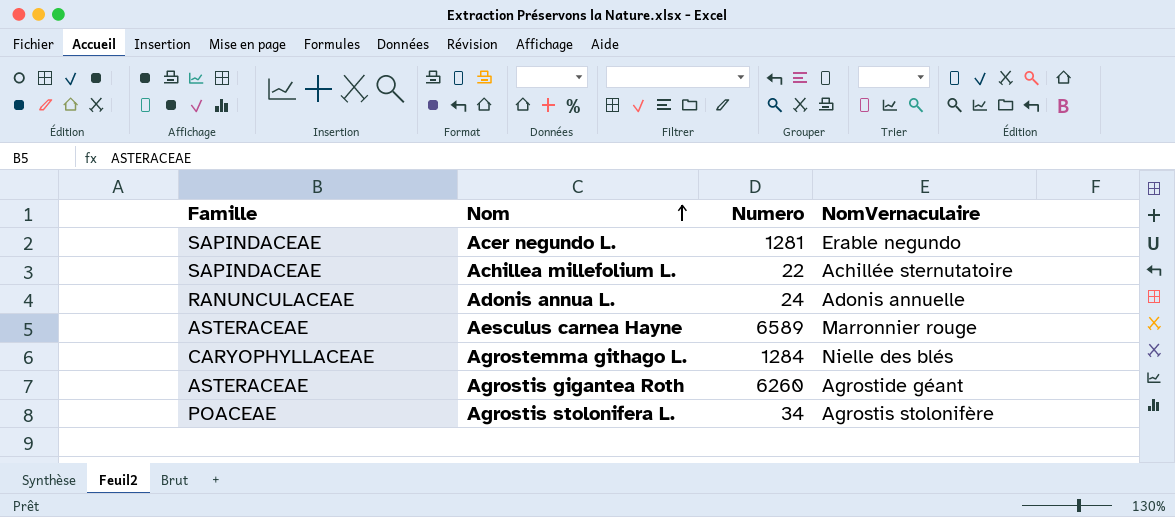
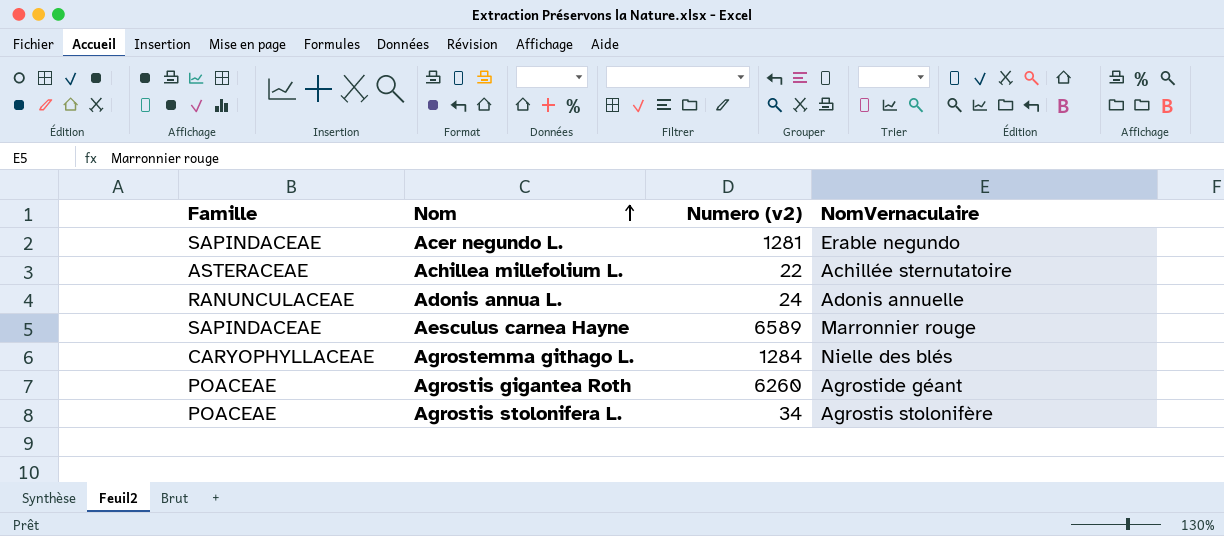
column name: Numero -> Numero (v2)
Achillea millefolium L. | Famille: SAPINDACEAE -> ASTERACEAE
Aesculus carnea Hayne | Famille: ASTERACEAE -> SAPINDACEAE
Agrostis gigantea Roth | Famille: ASTERACEAE -> POACEAE

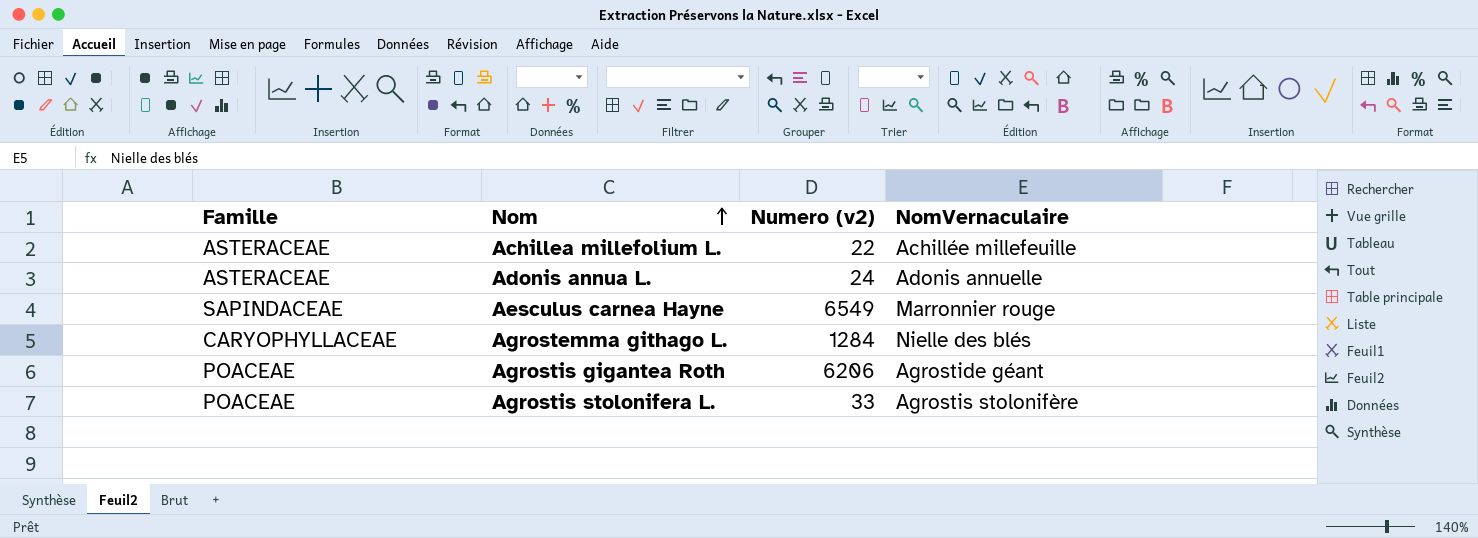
row Acer negundo L.: SAPINDACEAE | 1281 | Erable negundo -> none
Achillea millefolium L. | NomVernaculaire: Achillée sternutatoire -> Achillée millefeuille
Adonis annua L. | Famille: RANUNCULACEAE -> ASTERACEAE
Aesculus carnea Hayne | Numero (v2): 6589 -> 6549
Agrostis gigantea Roth | Numero (v2): 6260 -> 6206
Agrostis stolonifera L. | Numero (v2): 34 -> 33

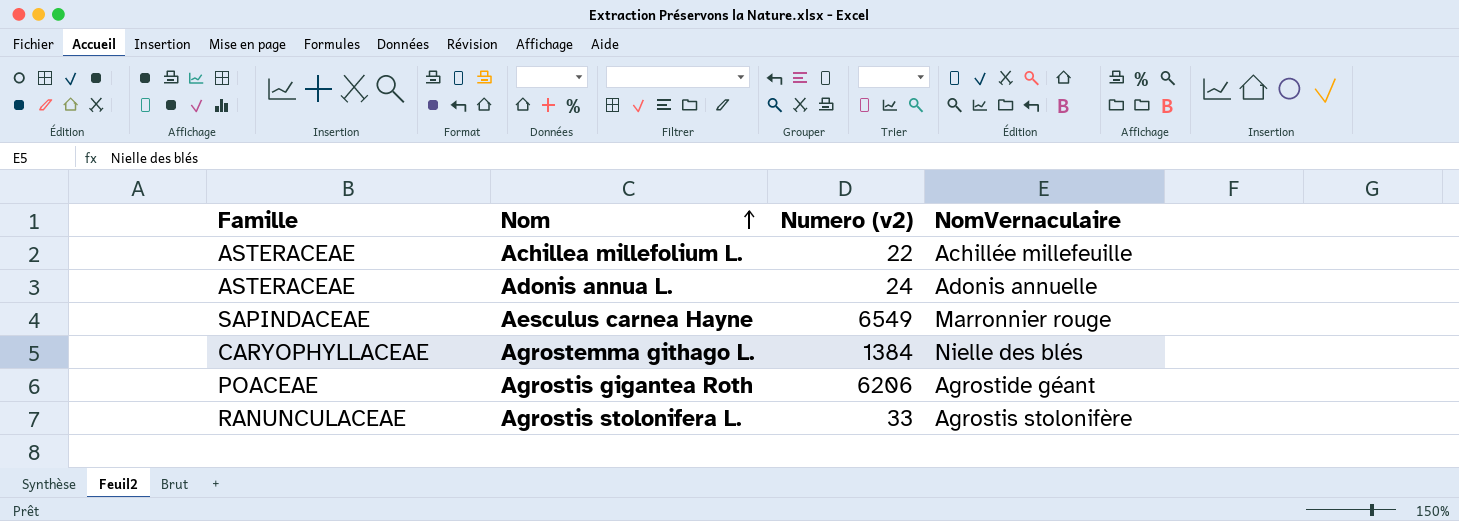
Agrostemma githago L. | Numero (v2): 1284 -> 1384
Agrostis stolonifera L. | Famille: POACEAE -> RANUNCULACEAE

